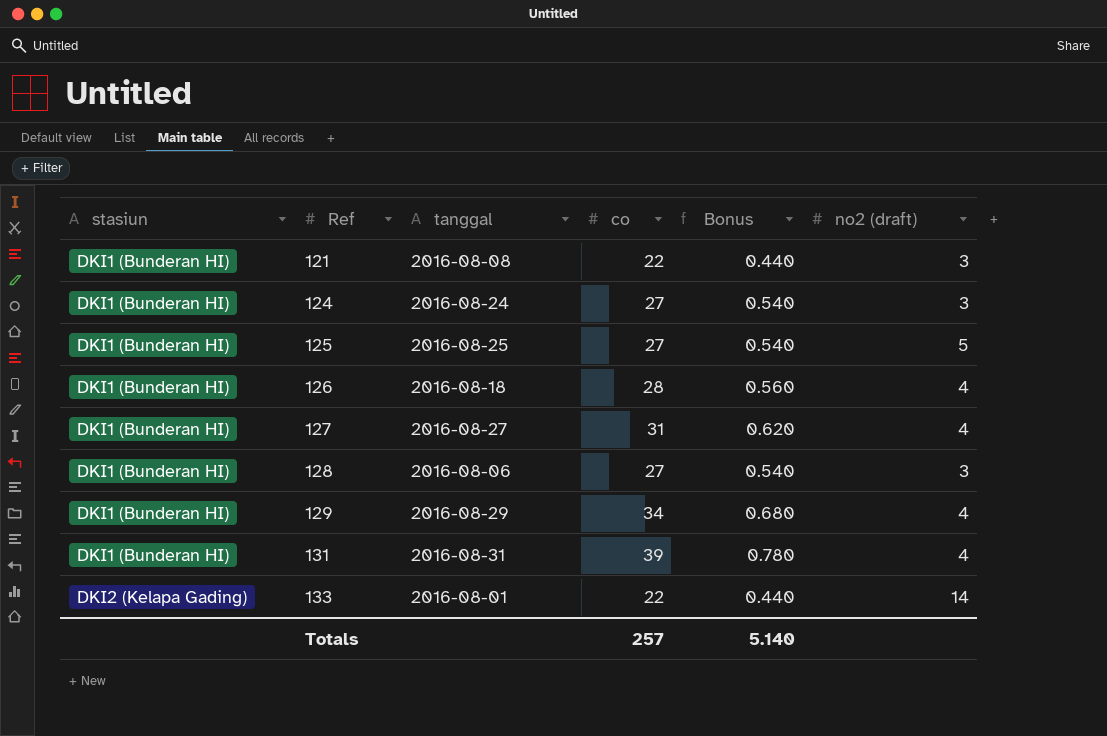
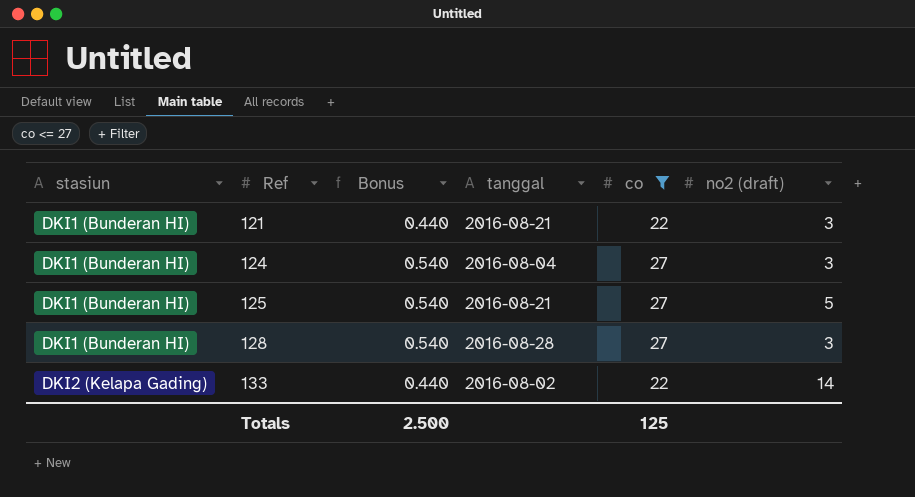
filter: none -> co <= 27
column Bonus | position: 5 -> 3
121 | tanggal: 2016-08-08 -> 2016-08-21
124 | tanggal: 2016-08-24 -> 2016-08-04
125 | tanggal: 2016-08-25 -> 2016-08-21
128 | tanggal: 2016-08-06 -> 2016-08-28
133 | tanggal: 2016-08-01 -> 2016-08-02
Totals | Bonus: 5.140 -> 2.500
Totals | co: 257 -> 125

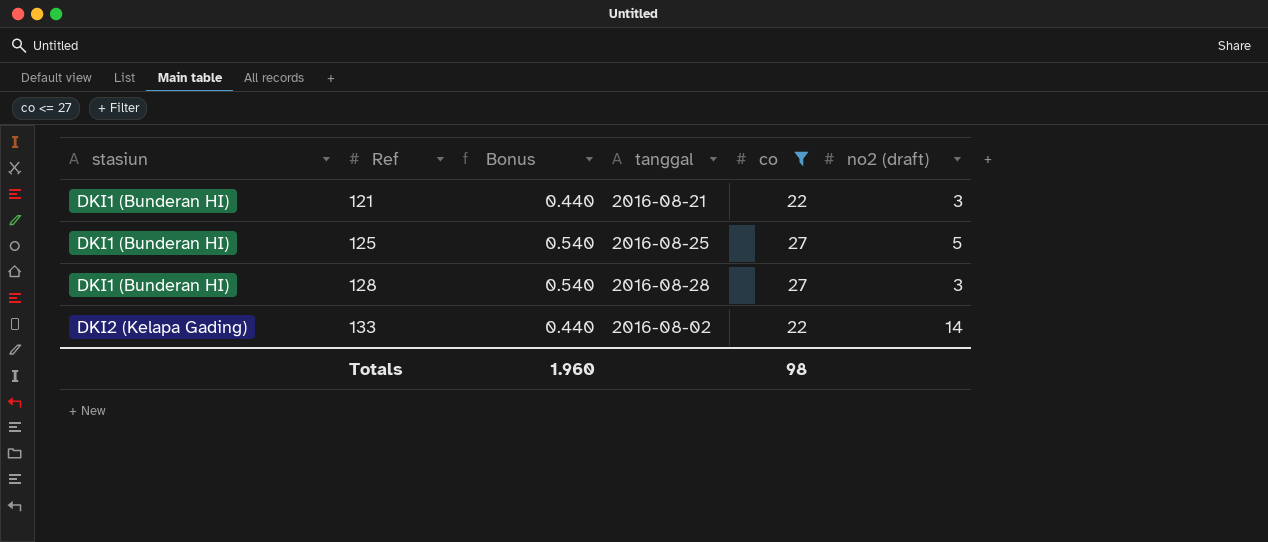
row 124: DKI1 (Bunderan HI) | 0.540 | 2016-08-04 | 27 | 3 -> none
125 | tanggal: 2016-08-21 -> 2016-08-25
Totals | Bonus: 2.500 -> 1.960
Totals | co: 125 -> 98

